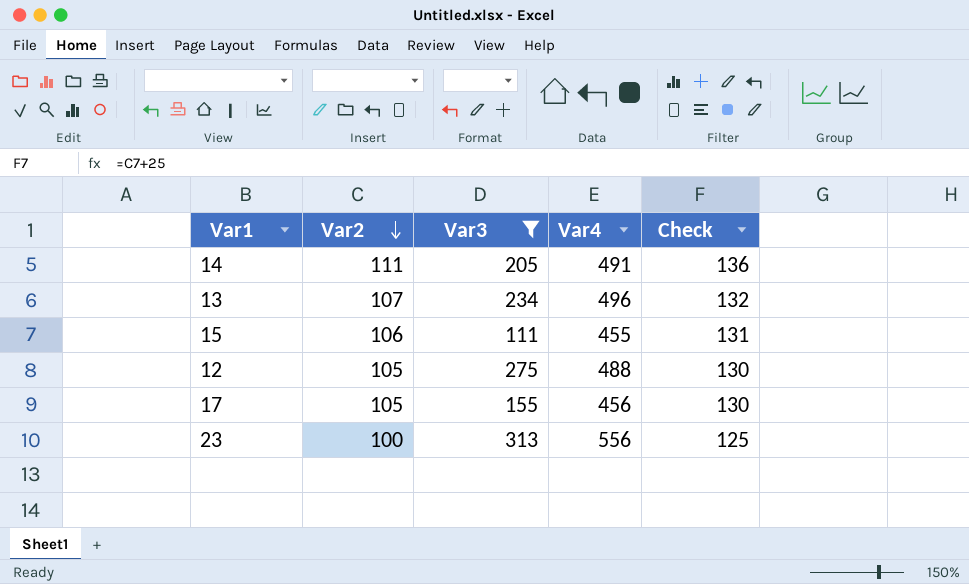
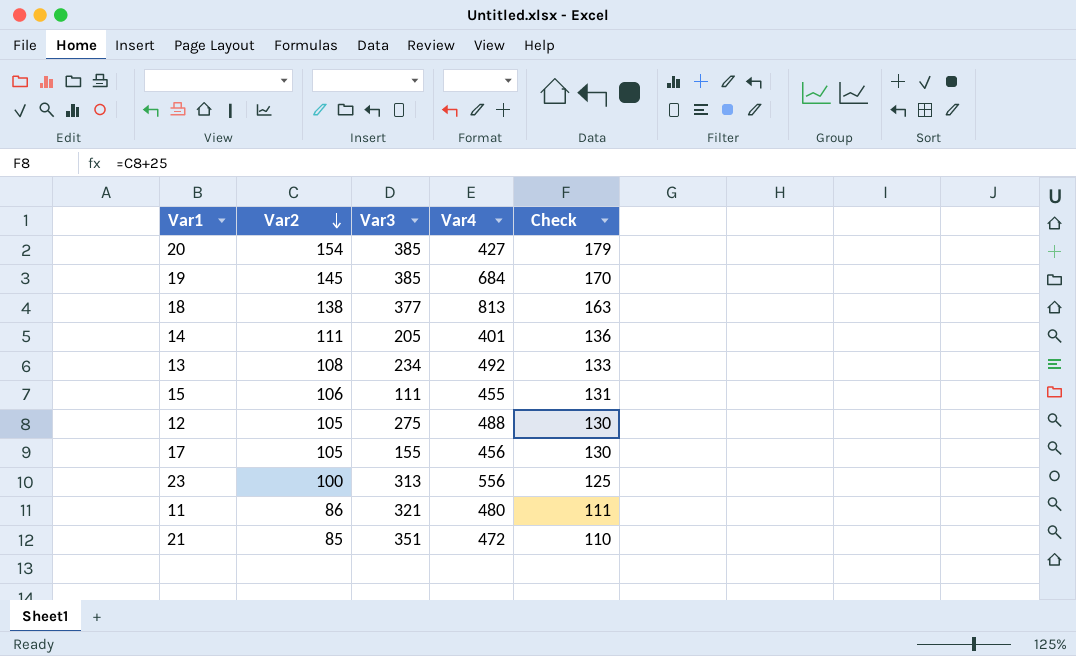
filter: Var3 <= 313 -> none
14 | Var4: 491 -> 401
13 | Var2: 107 -> 108
13 | Var4: 496 -> 492
13 | Check: 132 -> 133

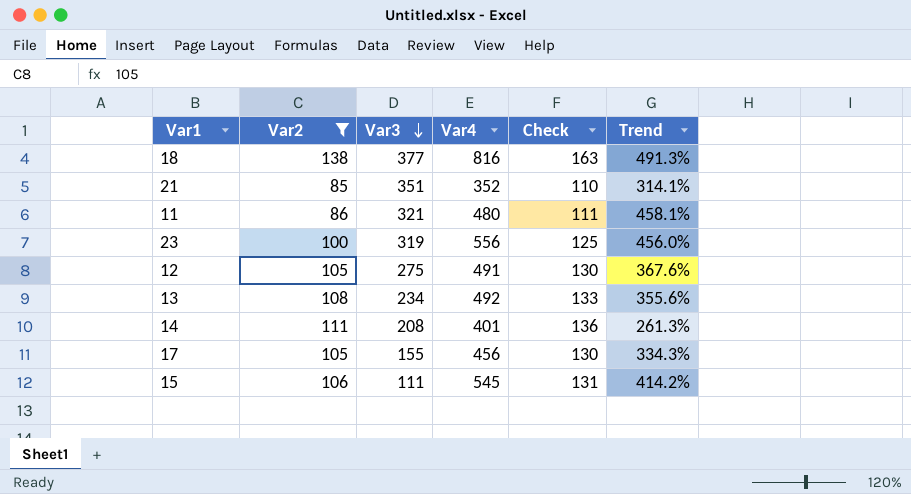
filter: none -> Var2 <= 138
row order: Var2 descending -> Var3 descending
column Trend | formula: none -> ([Var4] - [Var2]) / [Var2]
18 | Var4: 813 -> 816
21 | Var4: 472 -> 352
23 | Var3: 313 -> 319
12 | Var4: 488 -> 491
14 | Var3: 205 -> 208
15 | Var4: 455 -> 545

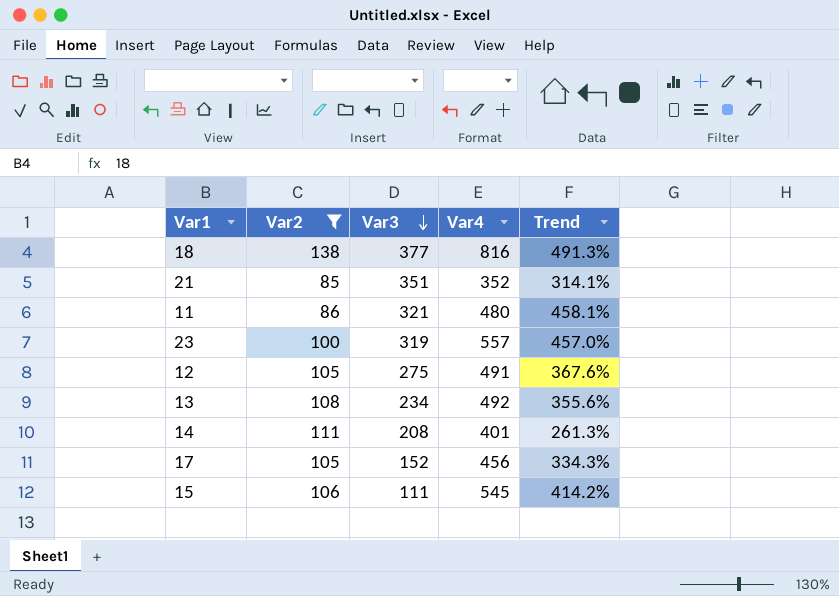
column Check | formula: [Var2] + 25 -> none
23 | Var4: 556 -> 557
23 | Trend: 456.0% -> 457.0%
17 | Var3: 155 -> 152

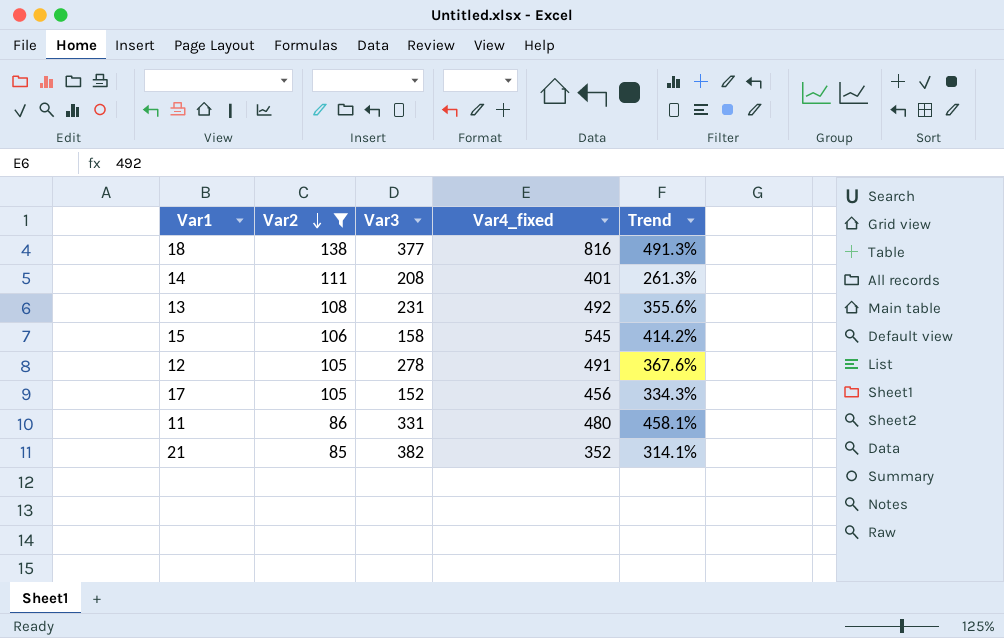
row order: Var3 descending -> Var2 descending
column name: Var4 -> Var4_fixed
row 23: 100 | 319 | 557 | 457.0% -> none
13 | Var3: 234 -> 231
15 | Var3: 111 -> 158
12 | Var3: 275 -> 278
11 | Var3: 321 -> 331
21 | Var3: 351 -> 382

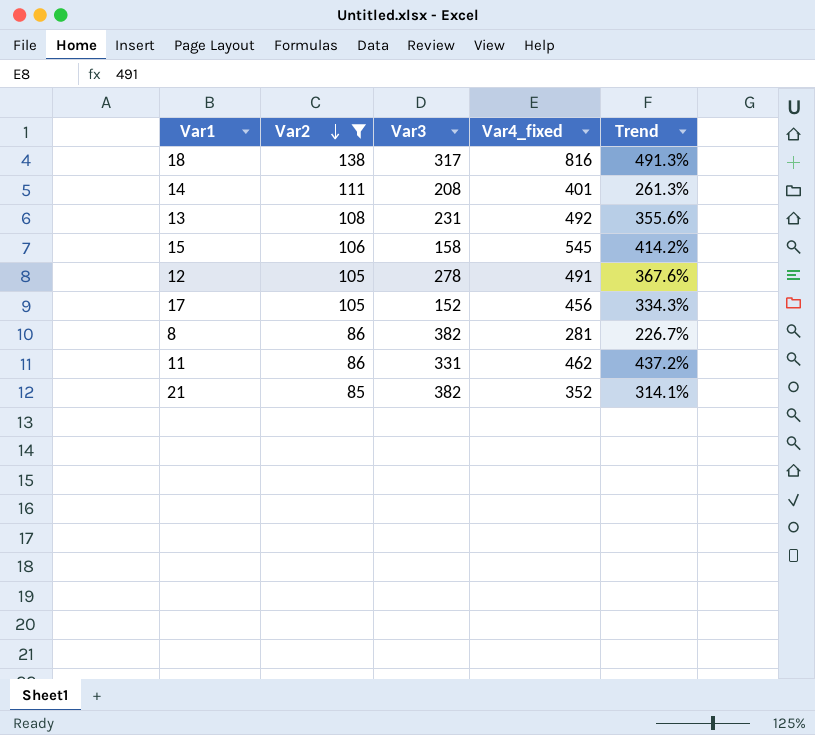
18 | Var3: 377 -> 317
row 8: none -> 86 | 382 | 281 | 226.7%
11 | Var4_fixed: 480 -> 462
11 | Trend: 458.1% -> 437.2%

